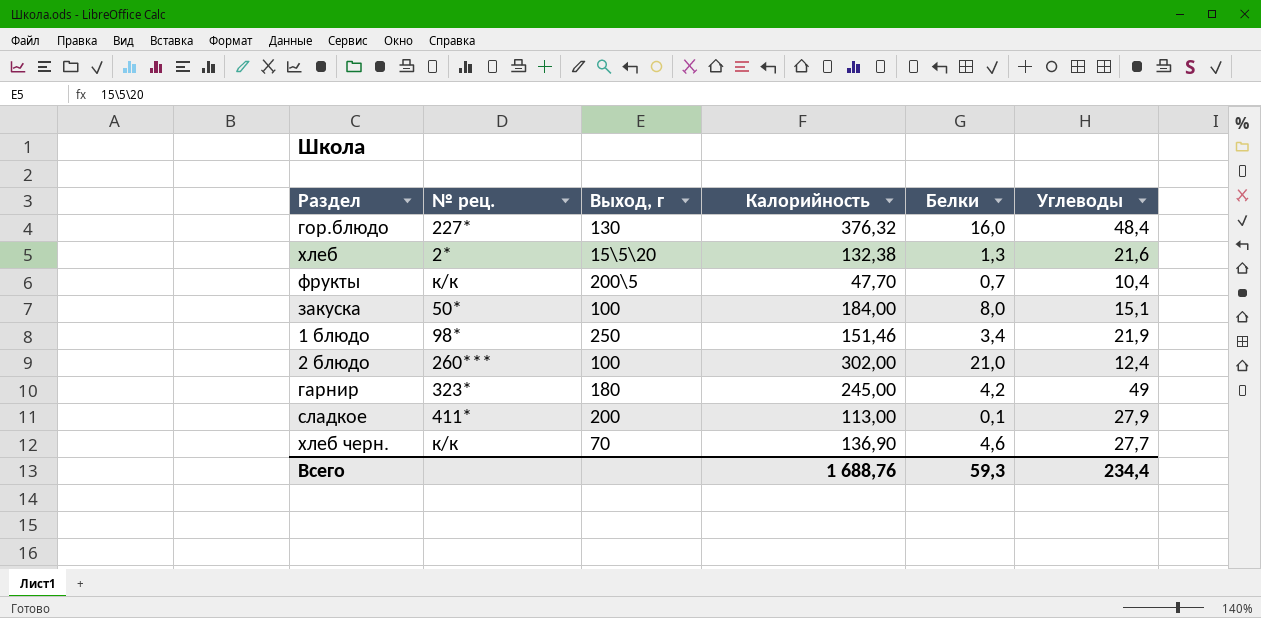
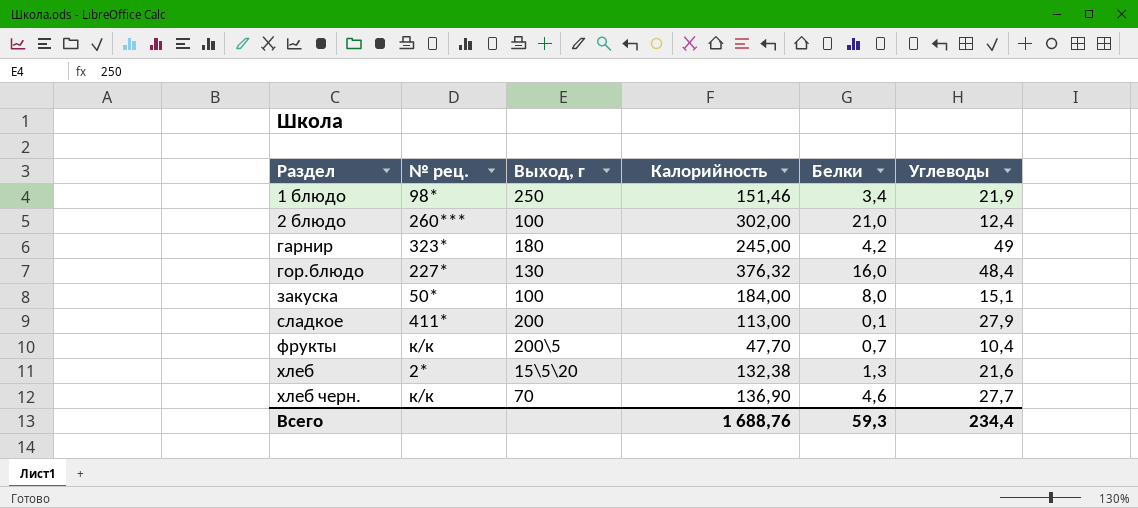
row order: none -> Раздел ascending

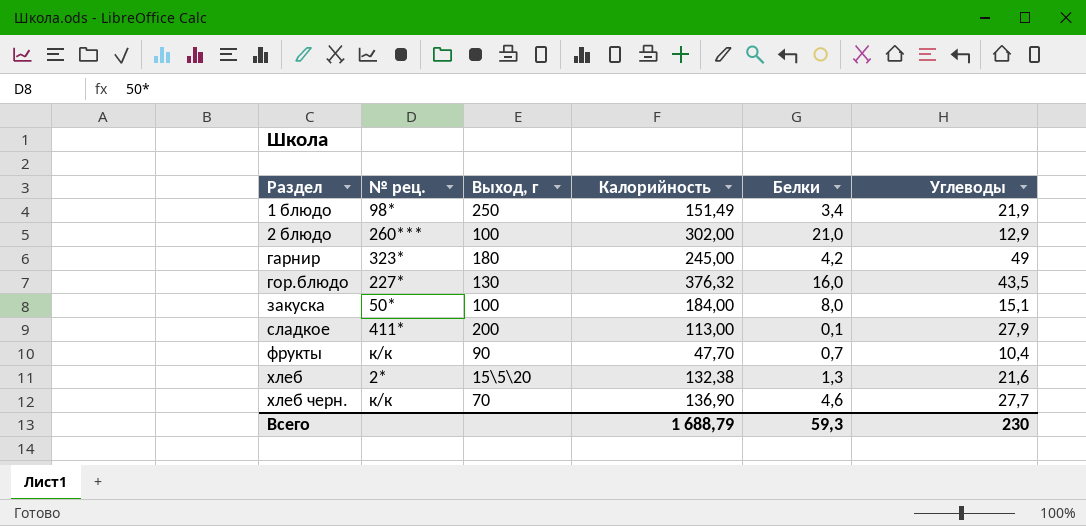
1 блюдо | Калорийность: 151,46 -> 151,49
2 блюдо | Углеводы: 12,4 -> 12,9
гор.блюдо | Углеводы: 48,4 -> 43,5
фрукты | Выход, г: 200\5 -> 90
Всего | Калорийность: 1 688,76 -> 1 688,79
Всего | Углеводы: 234,4 -> 230

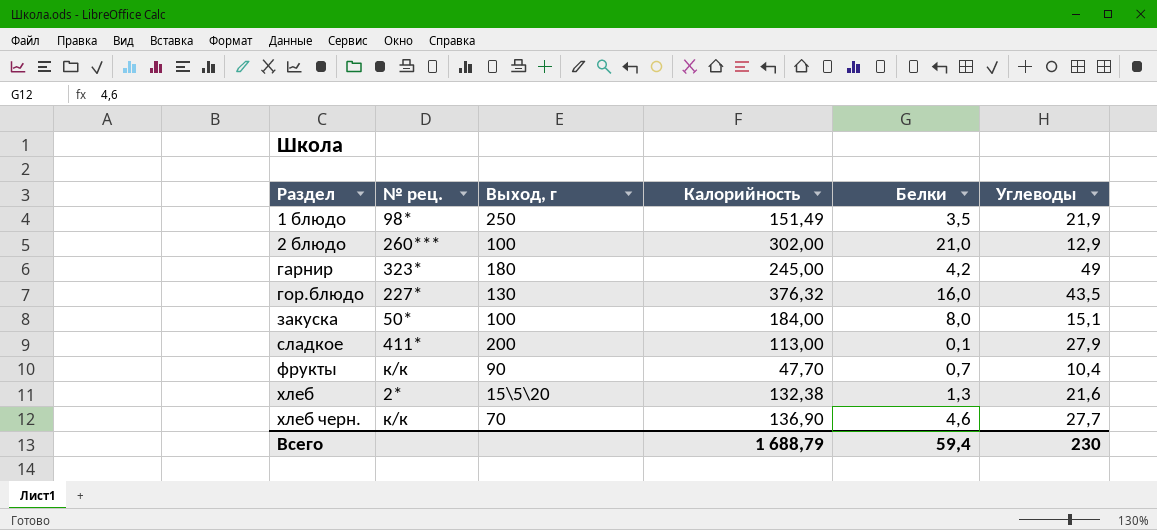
1 блюдо | Белки: 3,4 -> 3,5
Всего | Белки: 59,3 -> 59,4

